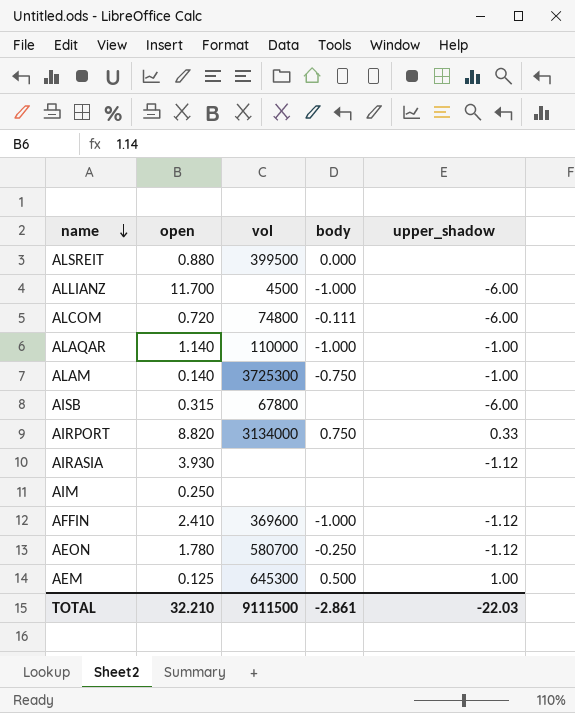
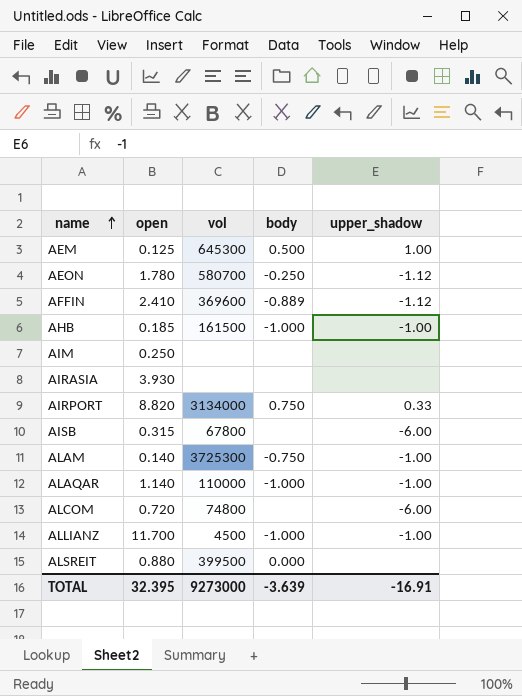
row order: name descending -> name ascending
AFFIN | body: -1.000 -> -0.889
row AHB: none -> 0.185 | 161500 | -1.000 | -1.00
AIRASIA | upper_shadow: -1.12 -> none
ALCOM | body: -0.111 -> none
ALLIANZ | upper_shadow: -6.00 -> -1.00
TOTAL | open: 32.210 -> 32.395
TOTAL | vol: 9111500 -> 9273000
TOTAL | body: -2.861 -> -3.639
TOTAL | upper_shadow: -22.03 -> -16.91

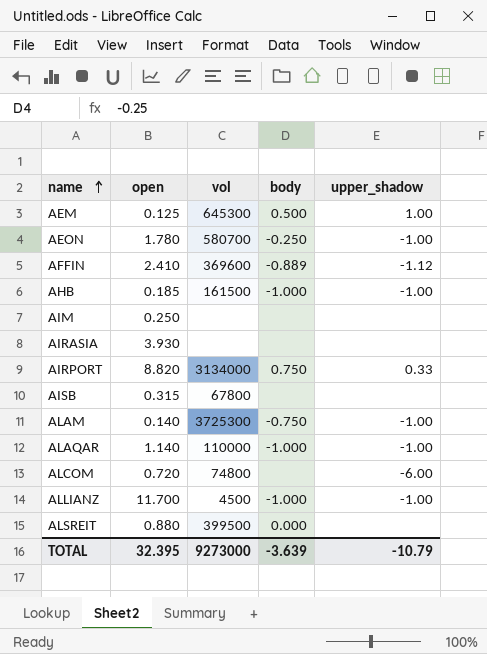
AEON | upper_shadow: -1.12 -> -1.00
AISB | upper_shadow: -6.00 -> none
TOTAL | upper_shadow: -16.91 -> -10.79

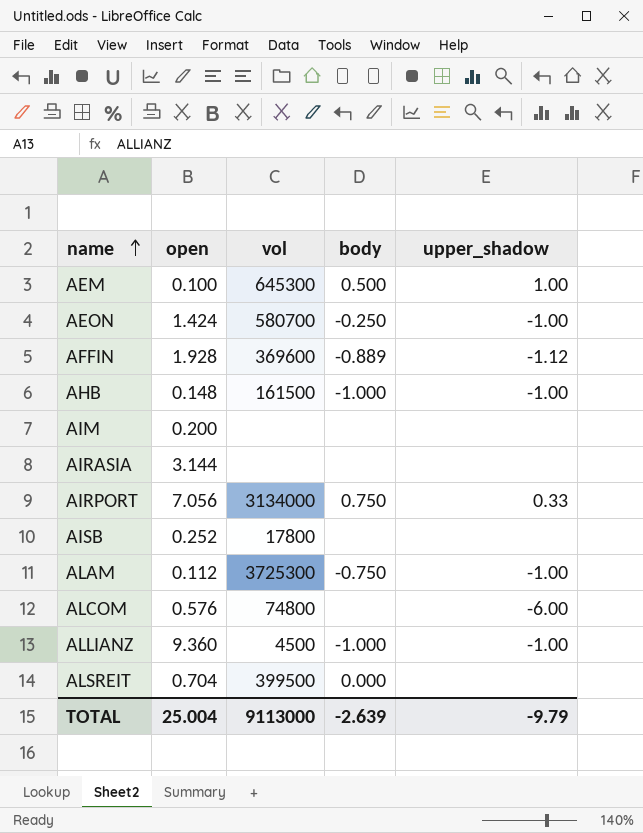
row ALAQAR: 1.140 | 110000 | -1.000 | -1.00 -> none
AEM | open: 0.125 -> 0.100
AEON | open: 1.780 -> 1.424
AFFIN | open: 2.410 -> 1.928
AHB | open: 0.185 -> 0.148
AIM | open: 0.250 -> 0.200
AIRASIA | open: 3.930 -> 3.144
AIRPORT | open: 8.820 -> 7.056
AISB | open: 0.315 -> 0.252
AISB | vol: 67800 -> 17800
ALAM | open: 0.140 -> 0.112
ALCOM | open: 0.720 -> 0.576
ALLIANZ | open: 11.700 -> 9.360
ALSREIT | open: 0.880 -> 0.704
TOTAL | open: 32.395 -> 25.004
TOTAL | vol: 9273000 -> 9113000
TOTAL | body: -3.639 -> -2.639
TOTAL | upper_shadow: -10.79 -> -9.79

